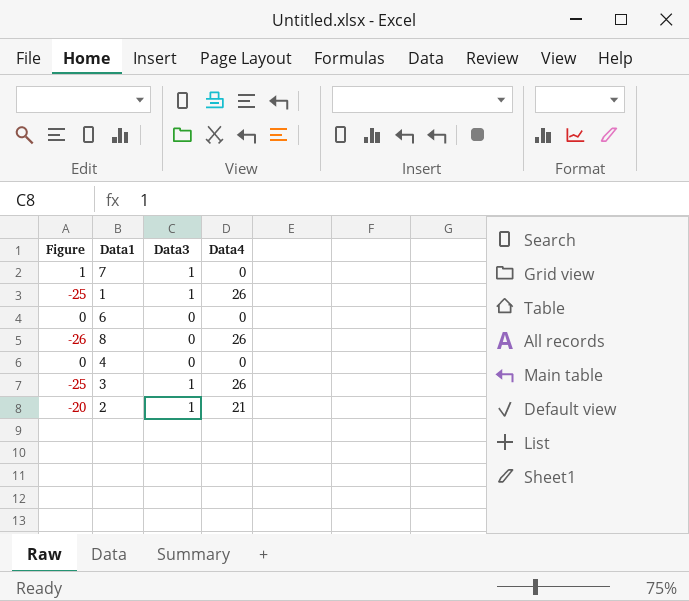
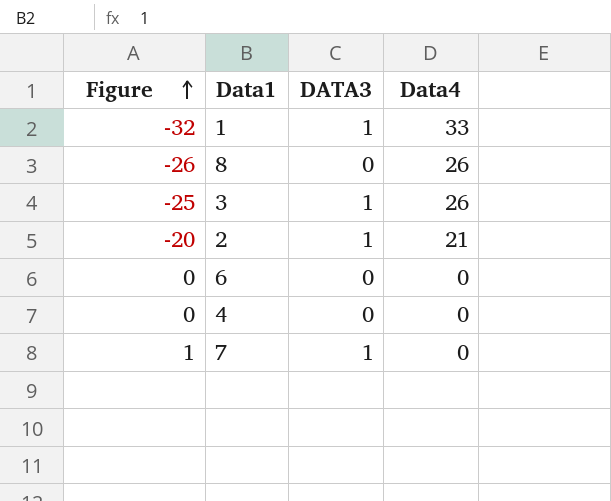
row order: none -> Figure ascending
column name: Data3 -> DATA3
1 | Figure: -25 -> -32
1 | Data4: 26 -> 33

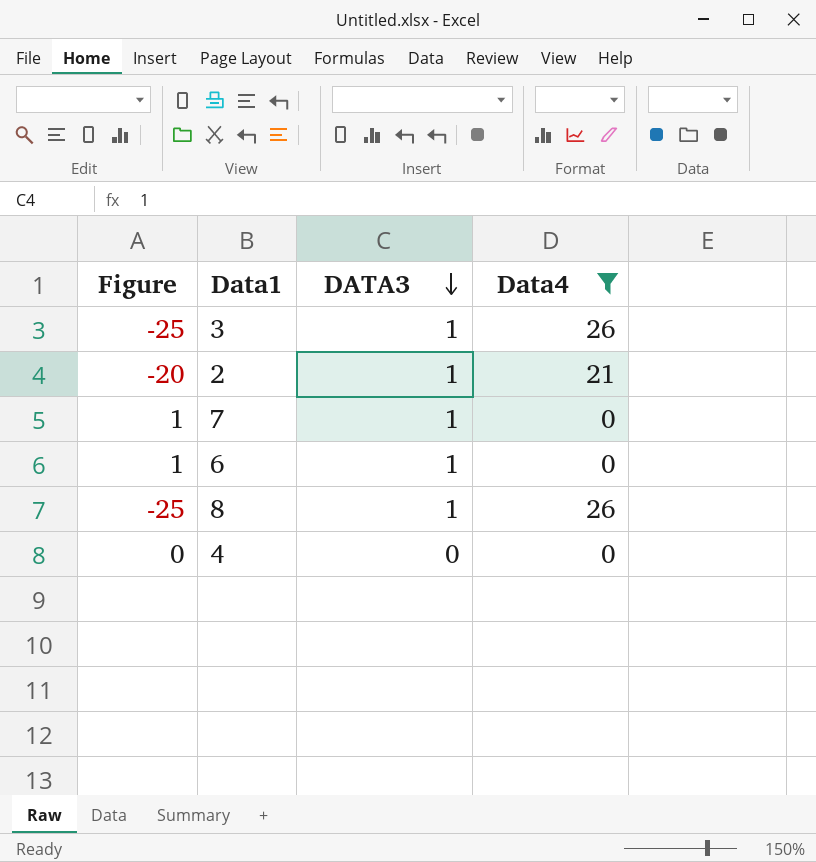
filter: none -> Data4 != 33
row order: Figure ascending -> DATA3 descending
6 | Figure: 0 -> 1
6 | DATA3: 0 -> 1
8 | Figure: -26 -> -25
8 | DATA3: 0 -> 1

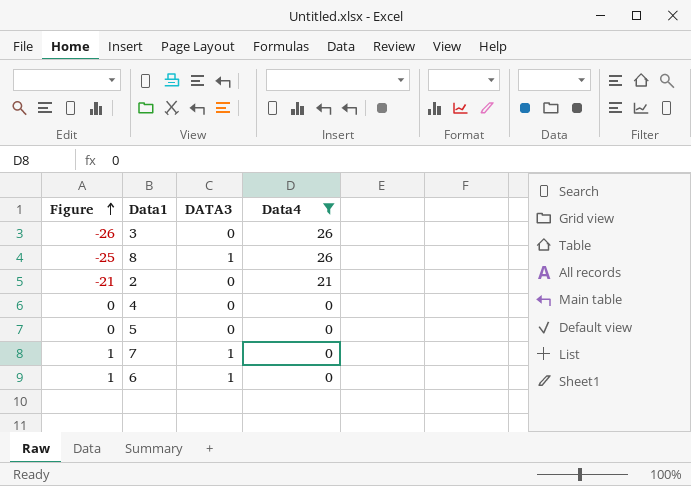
row order: DATA3 descending -> Figure ascending
3 | Figure: -25 -> -26
3 | DATA3: 1 -> 0
2 | Figure: -20 -> -21
2 | DATA3: 1 -> 0
row 5: none -> 0 | 0 | 0

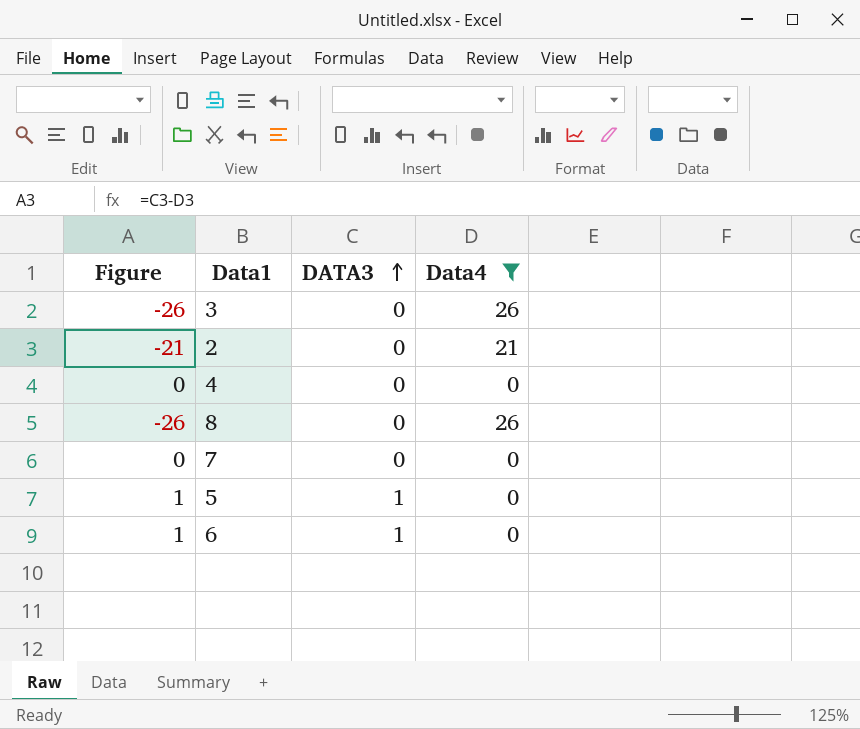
row order: Figure ascending -> DATA3 ascending
8 | Figure: -25 -> -26
8 | DATA3: 1 -> 0
7 | Figure: 1 -> 0
7 | DATA3: 1 -> 0
5 | Figure: 0 -> 1
5 | DATA3: 0 -> 1

